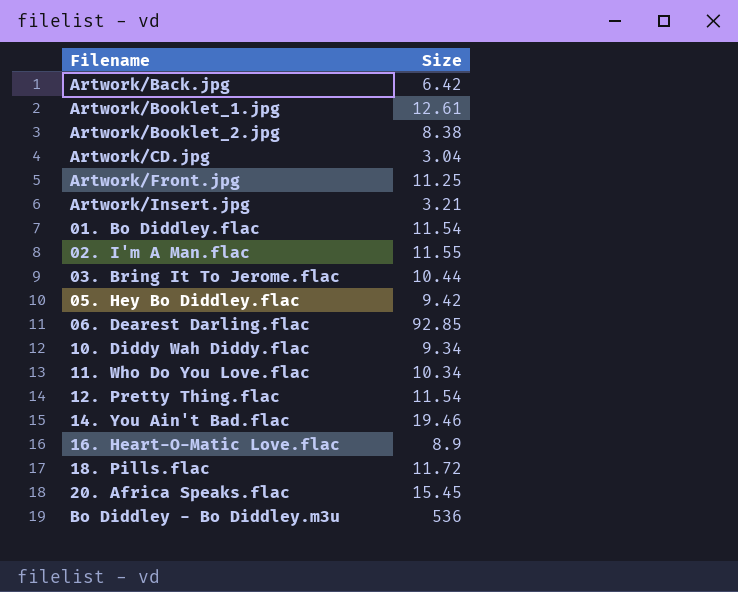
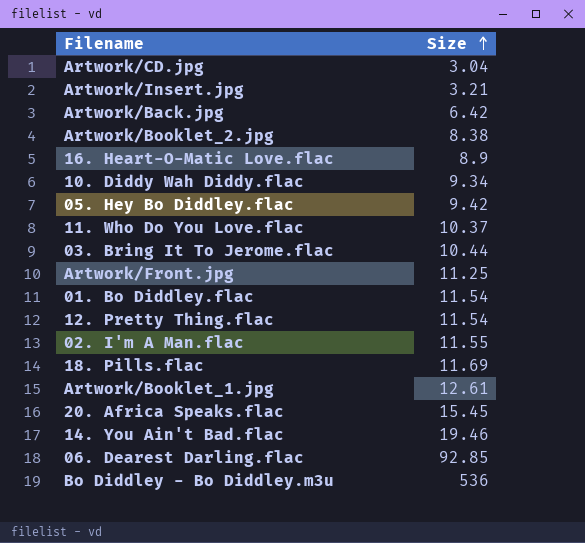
row order: none -> Size ascending
11. Who Do You Love.flac | Size: 10.34 -> 10.37
18. Pills.flac | Size: 11.72 -> 11.69

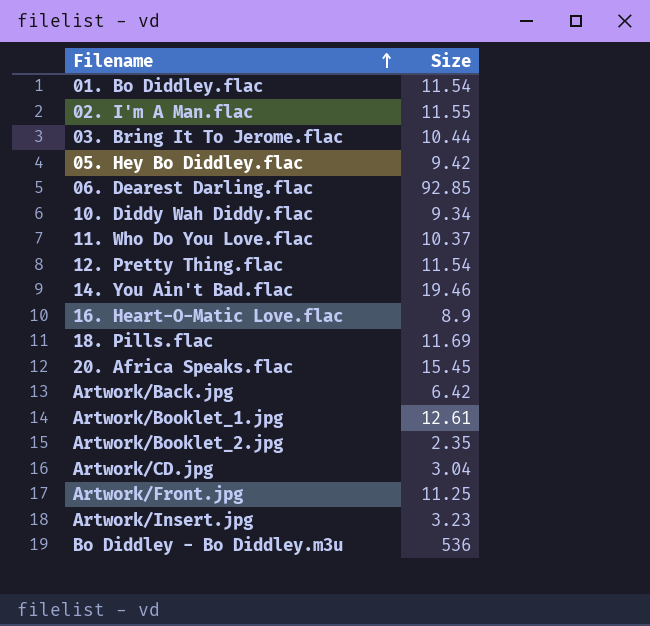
row order: Size ascending -> Filename ascending
Artwork/Booklet_2.jpg | Size: 8.38 -> 2.35
Artwork/Insert.jpg | Size: 3.21 -> 3.23

